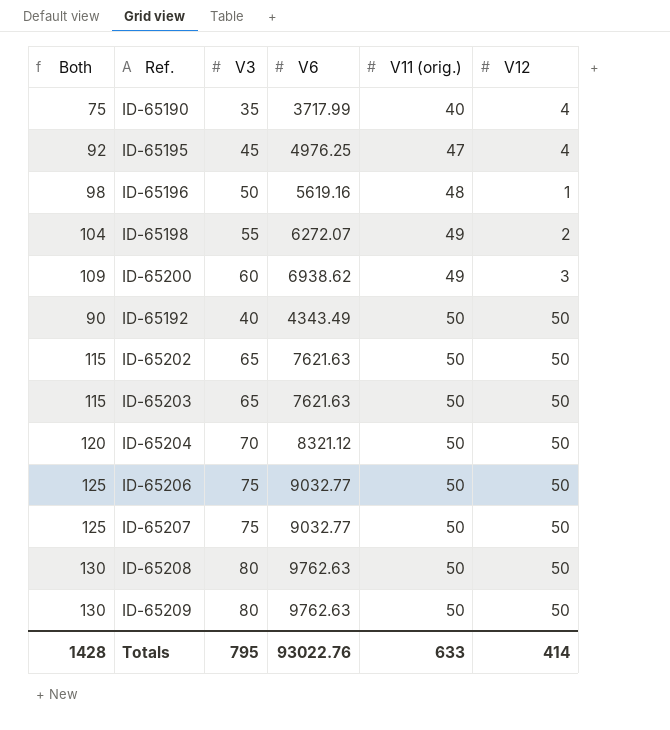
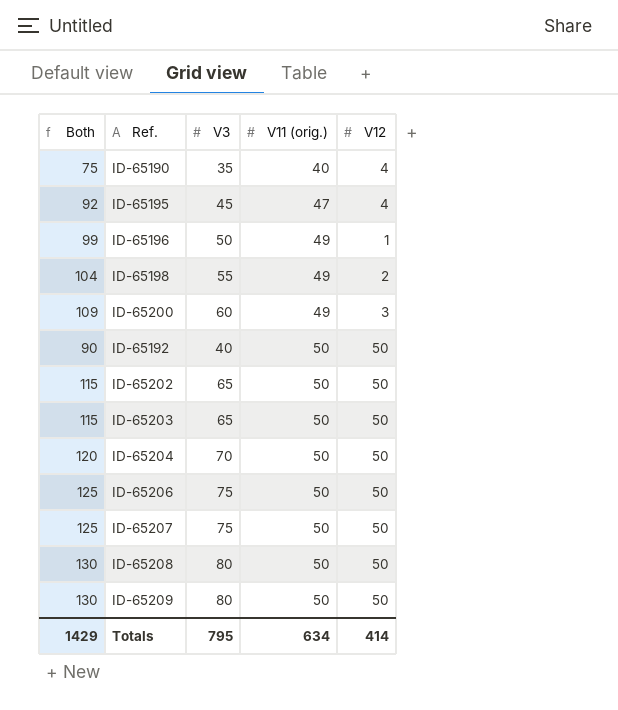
column V6 | position: 4 -> none
ID-65196 | Both: 98 -> 99
ID-65196 | V11 (orig.): 48 -> 49
Totals | Both: 1428 -> 1429
Totals | V11 (orig.): 633 -> 634

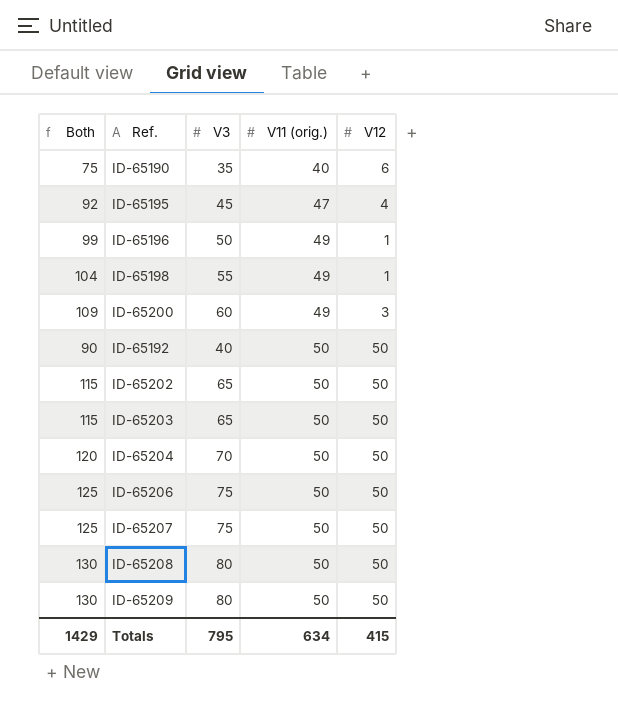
ID-65190 | V12: 4 -> 6
ID-65198 | V12: 2 -> 1
Totals | V12: 414 -> 415

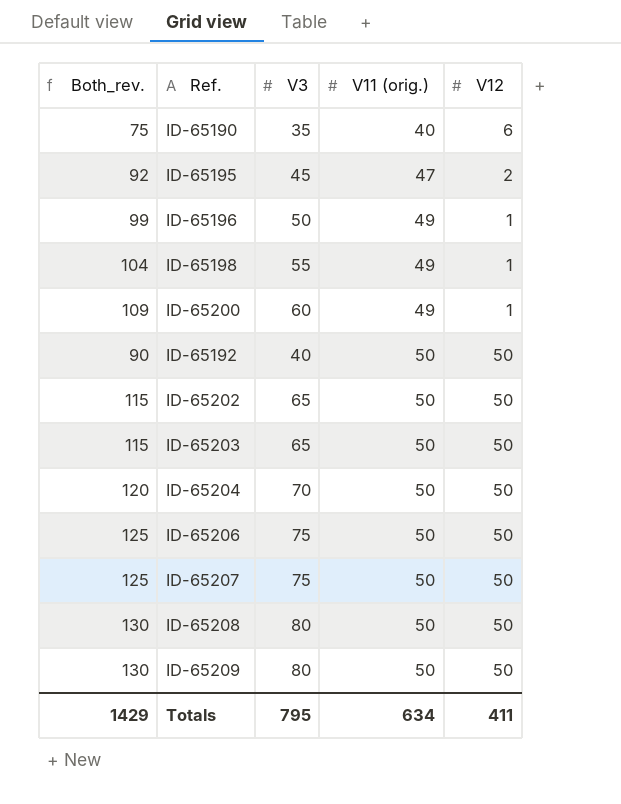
column name: Both -> Both_rev.
ID-65195 | V12: 4 -> 2
ID-65200 | V12: 3 -> 1
Totals | V12: 415 -> 411

